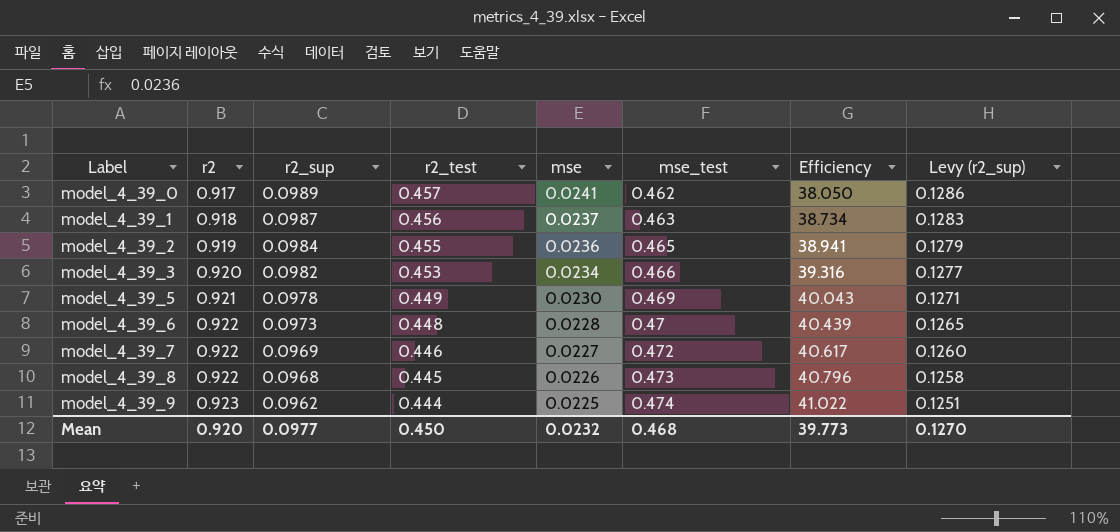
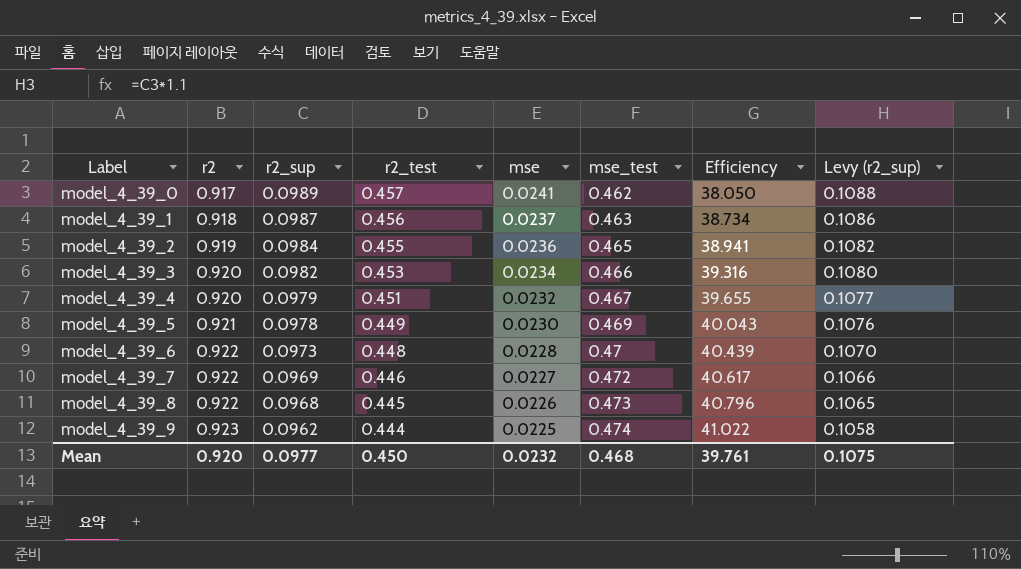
column Levy (r2_sup) | formula: [r2_sup] * 1.3 -> [r2_sup] * 1.1
row model_4_39_4: none -> 0.920 | 0.0979 | 0.451 | 0.0232 | 0.467 | 39.655 | 0.1077
Mean | Efficiency: 39.773 -> 39.761
Mean | Levy (r2_sup): 0.1270 -> 0.1075

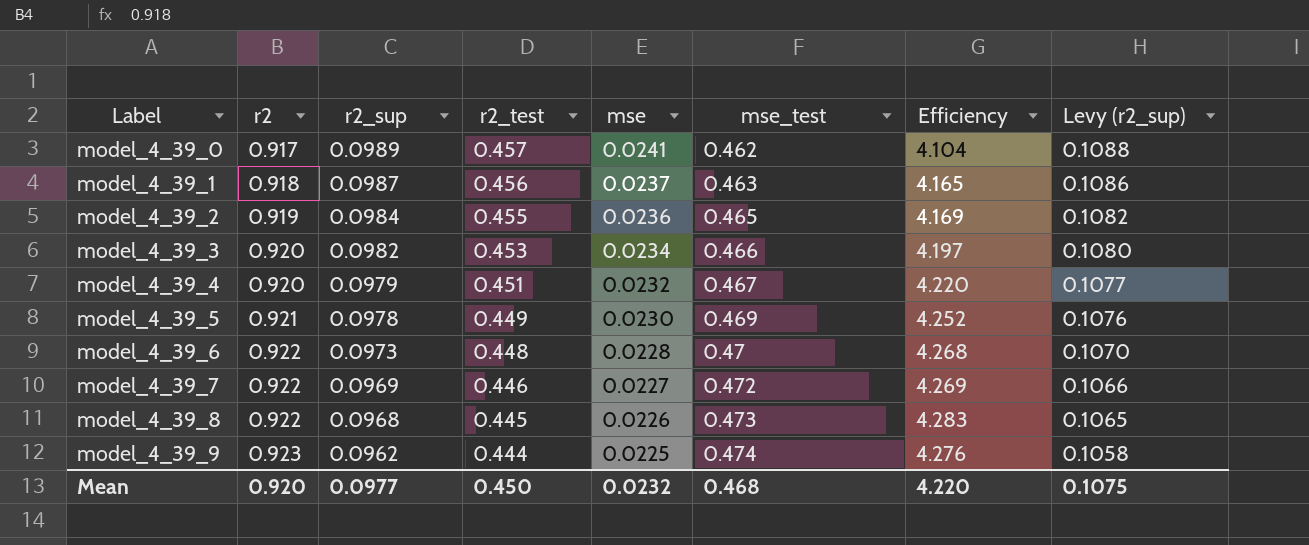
column Efficiency | formula: [r2] / [mse] -> [r2_sup] / [mse]
Mean | Efficiency: 39.761 -> 4.220

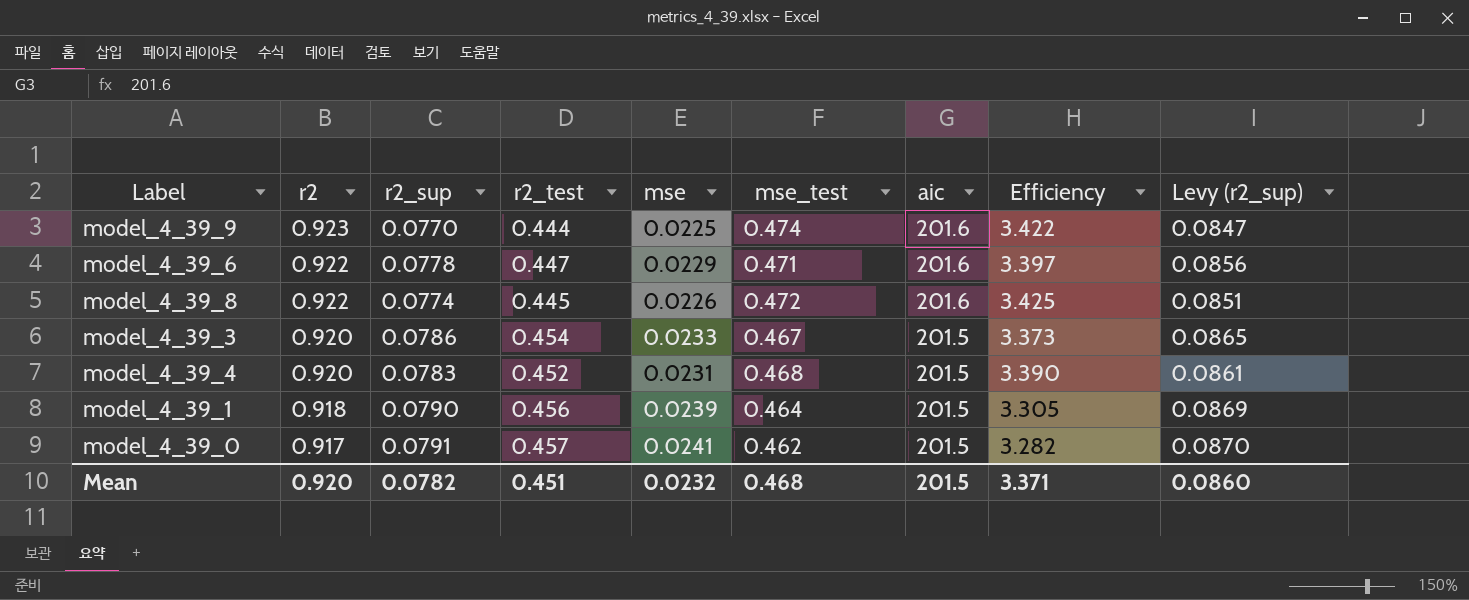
row order: Label ascending -> r2 descending
column aic | position: none -> 7
row model_4_39_2: 0.919 | 0.0984 | 0.455 | 0.0236 | 0.465 | 4.169 | 0.1082 -> none
row model_4_39_5: 0.921 | 0.0978 | 0.449 | 0.0230 | 0.469 | 4.252 | 0.1076 -> none
row model_4_39_7: 0.922 | 0.0969 | 0.446 | 0.0227 | 0.472 | 4.269 | 0.1066 -> none
model_4_39_9 | r2_sup: 0.0962 -> 0.0770
model_4_39_9 | Efficiency: 4.276 -> 3.422
model_4_39_9 | Levy (r2_sup): 0.1058 -> 0.0847
model_4_39_6 | r2_sup: 0.0973 -> 0.0778
model_4_39_6 | r2_test: 0.448 -> 0.447
model_4_39_6 | mse: 0.0228 -> 0.0229
model_4_39_6 | mse_test: 0.47 -> 0.471
model_4_39_6 | Efficiency: 4.268 -> 3.397
model_4_39_6 | Levy (r2_sup): 0.1070 -> 0.0856
model_4_39_8 | r2_sup: 0.0968 -> 0.0774
model_4_39_8 | mse_test: 0.473 -> 0.472
model_4_39_8 | Efficiency: 4.283 -> 3.425
model_4_39_8 | Levy (r2_sup): 0.1065 -> 0.0851
model_4_39_3 | r2_sup: 0.0982 -> 0.0786
model_4_39_3 | r2_test: 0.453 -> 0.454
model_4_39_3 | mse: 0.0234 -> 0.0233
model_4_39_3 | mse_test: 0.466 -> 0.467
model_4_39_3 | Efficiency: 4.197 -> 3.373
model_4_39_3 | Levy (r2_sup): 0.1080 -> 0.0865
model_4_39_4 | r2_sup: 0.0979 -> 0.0783
model_4_39_4 | r2_test: 0.451 -> 0.452
model_4_39_4 | mse: 0.0232 -> 0.0231
model_4_39_4 | mse_test: 0.467 -> 0.468
model_4_39_4 | Efficiency: 4.220 -> 3.390
model_4_39_4 | Levy (r2_sup): 0.1077 -> 0.0861
model_4_39_1 | r2_sup: 0.0987 -> 0.0790
model_4_39_1 | mse: 0.0237 -> 0.0239
model_4_39_1 | mse_test: 0.463 -> 0.464
model_4_39_1 | Efficiency: 4.165 -> 3.305
model_4_39_1 | Levy (r2_sup): 0.1086 -> 0.0869
model_4_39_0 | r2_sup: 0.0989 -> 0.0791
model_4_39_0 | Efficiency: 4.104 -> 3.282
model_4_39_0 | Levy (r2_sup): 0.1088 -> 0.0870
Mean | r2_sup: 0.0977 -> 0.0782
Mean | r2_test: 0.450 -> 0.451
Mean | Efficiency: 4.220 -> 3.371
Mean | Levy (r2_sup): 0.1075 -> 0.0860

